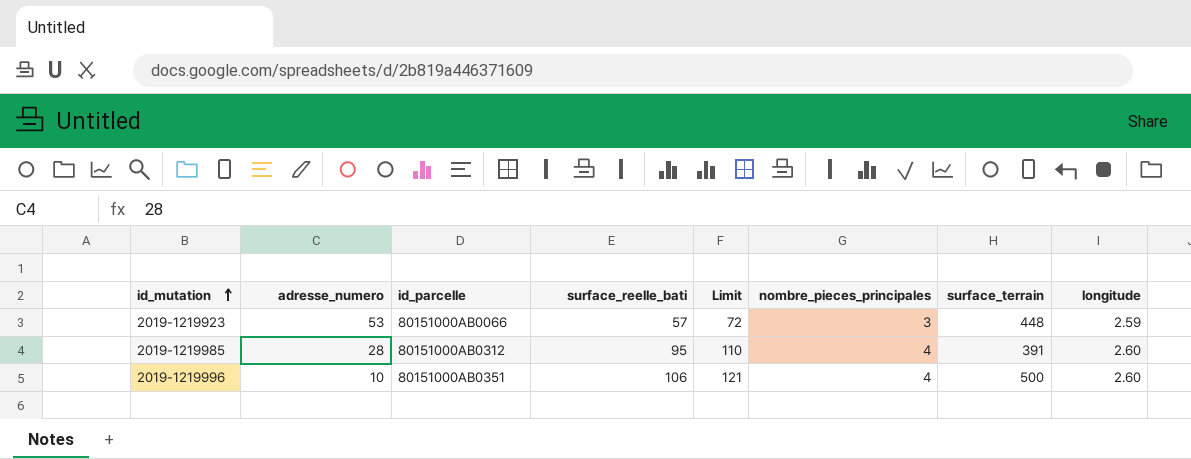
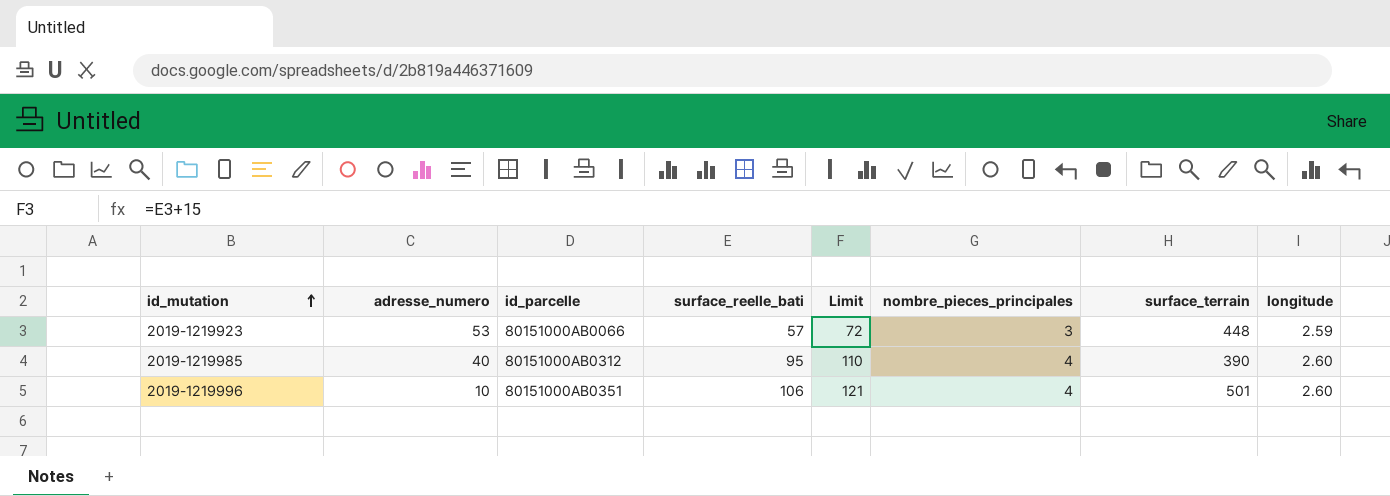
2019-1219985 | adresse_numero: 28 -> 40
2019-1219985 | surface_terrain: 391 -> 390
2019-1219996 | surface_terrain: 500 -> 501

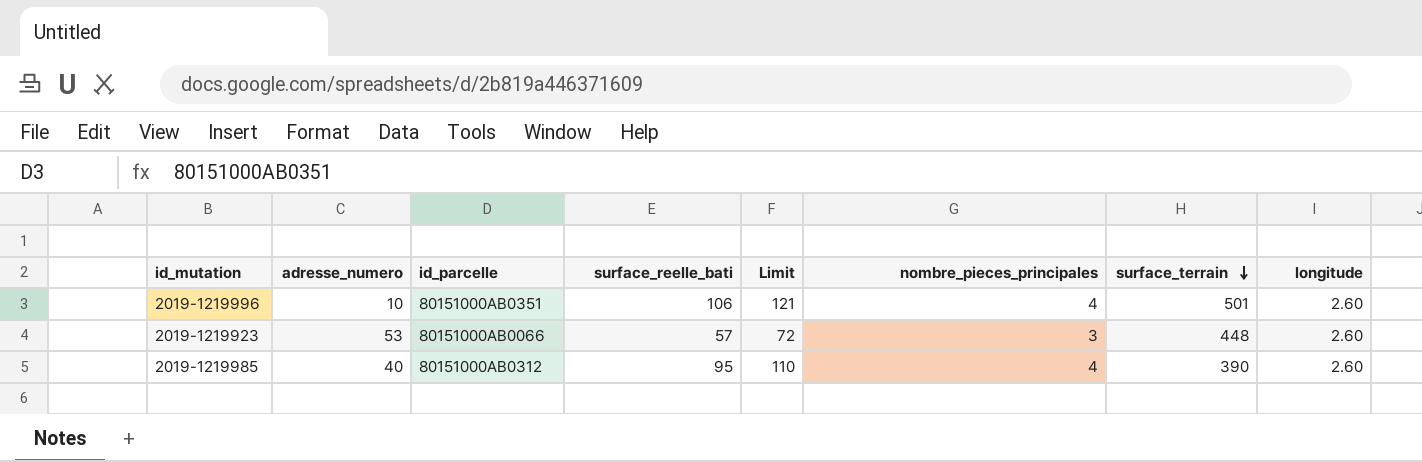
row order: id_mutation ascending -> surface_terrain descending
2019-1219923 | longitude: 2.59 -> 2.60

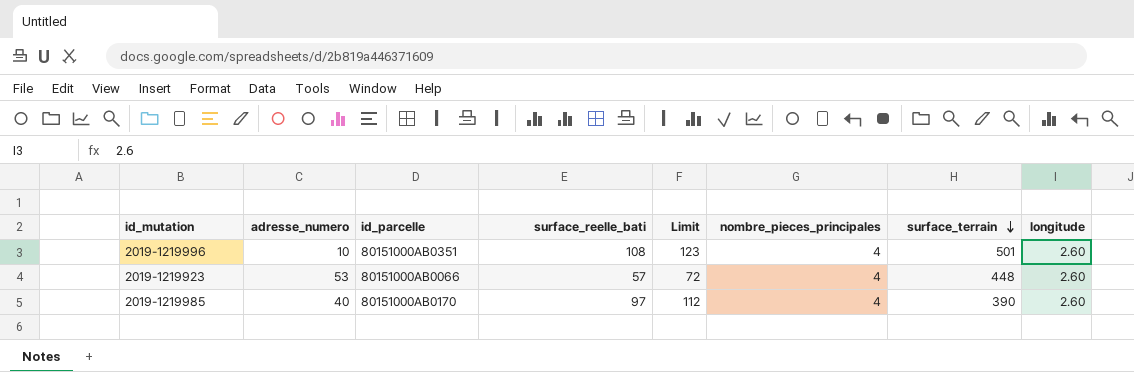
2019-1219996 | surface_reelle_bati: 106 -> 108
2019-1219996 | Limit: 121 -> 123
2019-1219923 | nombre_pieces_principales: 3 -> 4
2019-1219985 | id_parcelle: 80151000AB0312 -> 80151000AB0170
2019-1219985 | surface_reelle_bati: 95 -> 97
2019-1219985 | Limit: 110 -> 112

